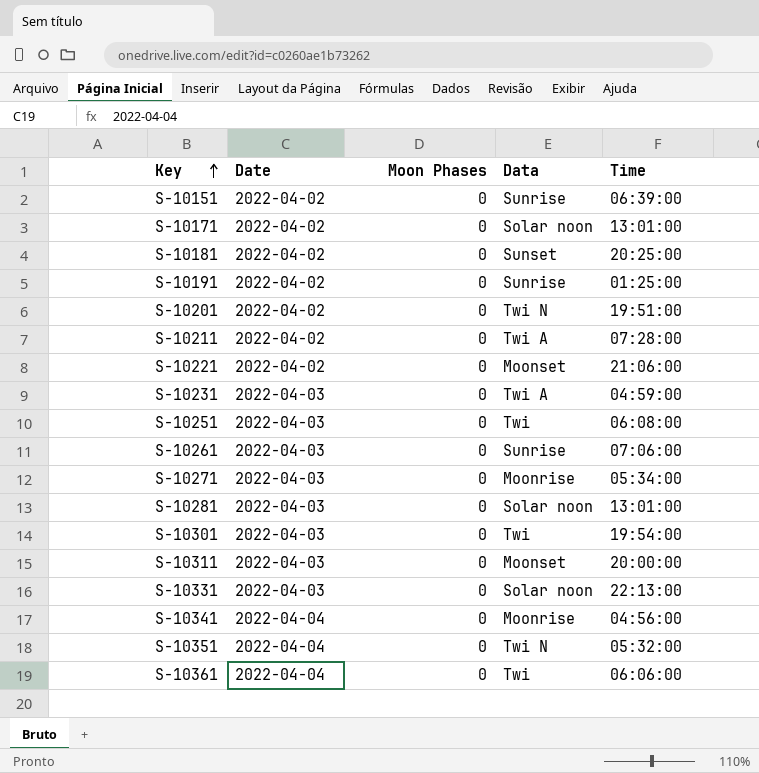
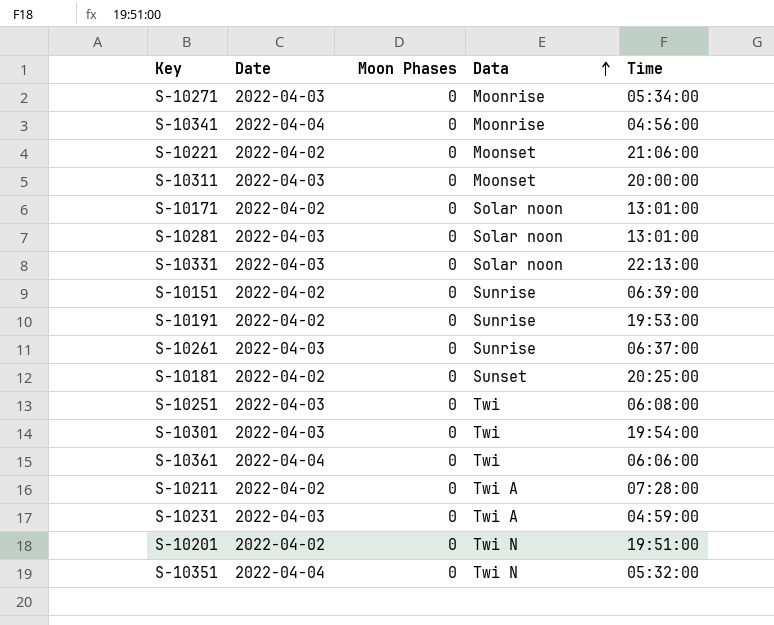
row order: Key ascending -> Data ascending
S-10191 | Time: 01:25:00 -> 19:53:00
S-10261 | Time: 07:06:00 -> 06:37:00

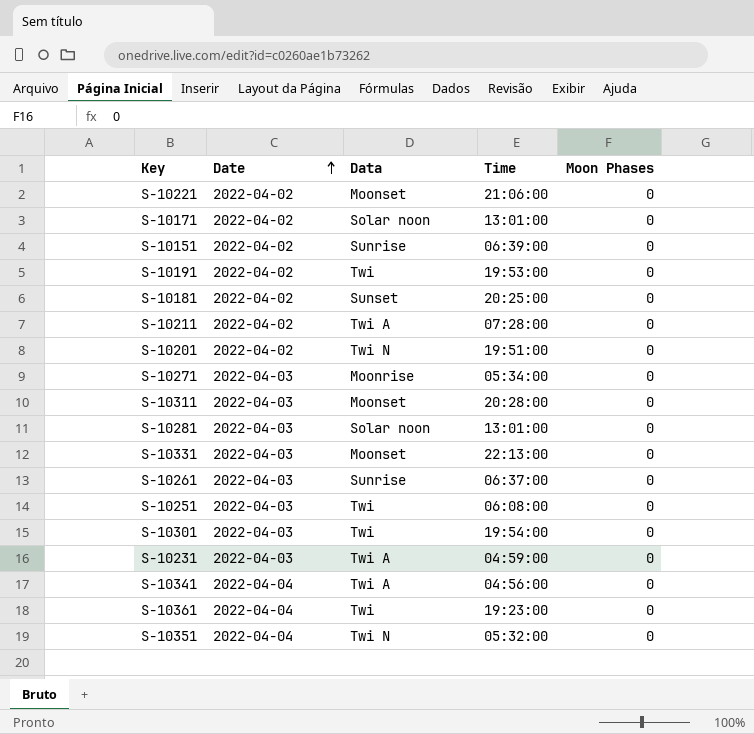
row order: Data ascending -> Date ascending
column Moon Phases | position: 3 -> 5
S-10191 | Data: Sunrise -> Twi
S-10311 | Time: 20:00:00 -> 20:28:00
S-10331 | Data: Solar noon -> Moonset
S-10341 | Data: Moonrise -> Twi A
S-10361 | Time: 06:06:00 -> 19:23:00

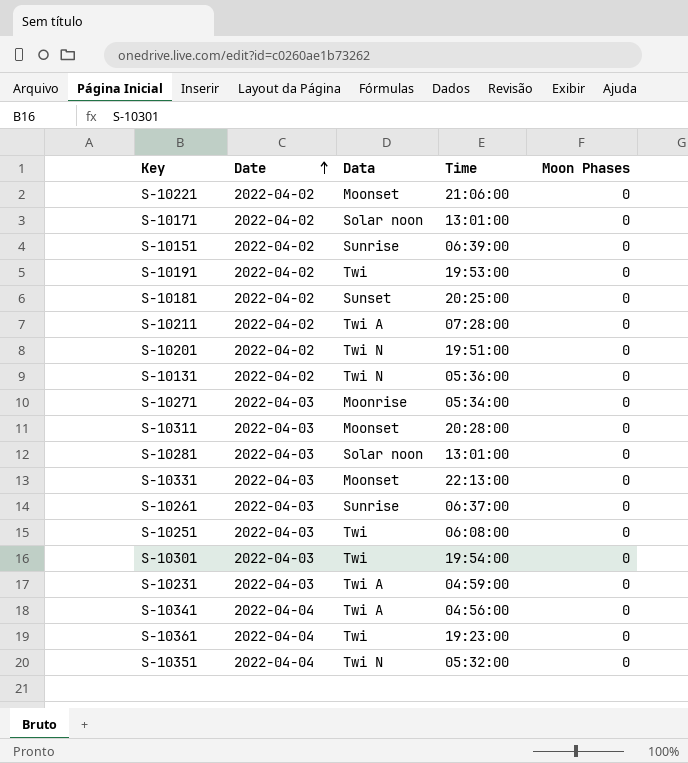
row S-10131: none -> 2022-04-02 | Twi N | 05:36:00 | 0

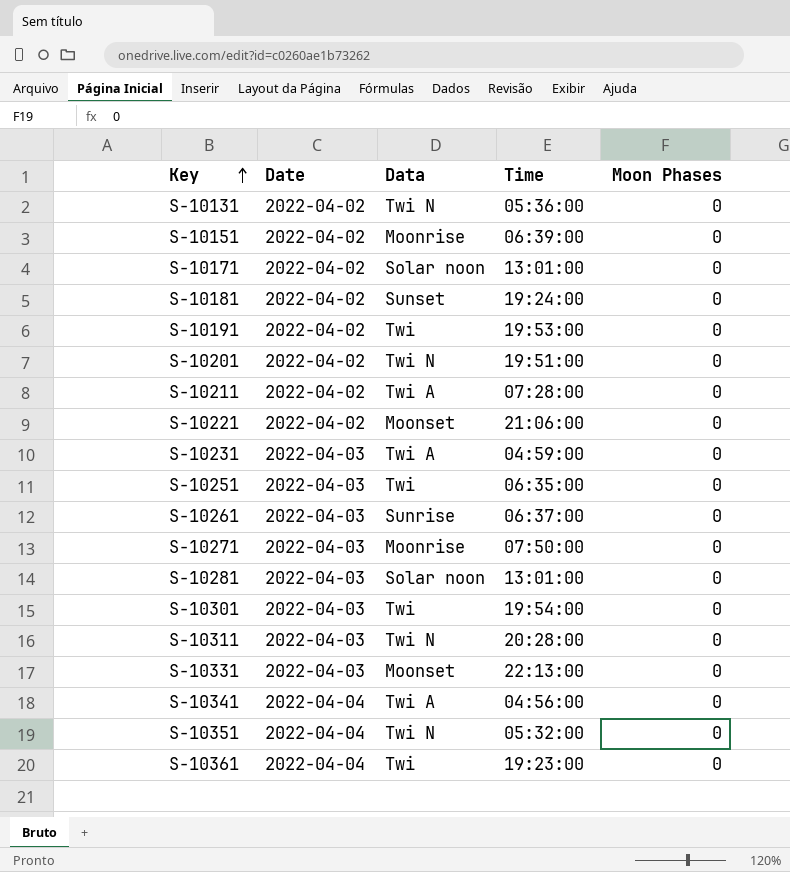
row order: Date ascending -> Key ascending
S-10151 | Data: Sunrise -> Moonrise
S-10181 | Time: 20:25:00 -> 19:24:00
S-10251 | Time: 06:08:00 -> 06:35:00
S-10271 | Time: 05:34:00 -> 07:50:00
S-10311 | Data: Moonset -> Twi N

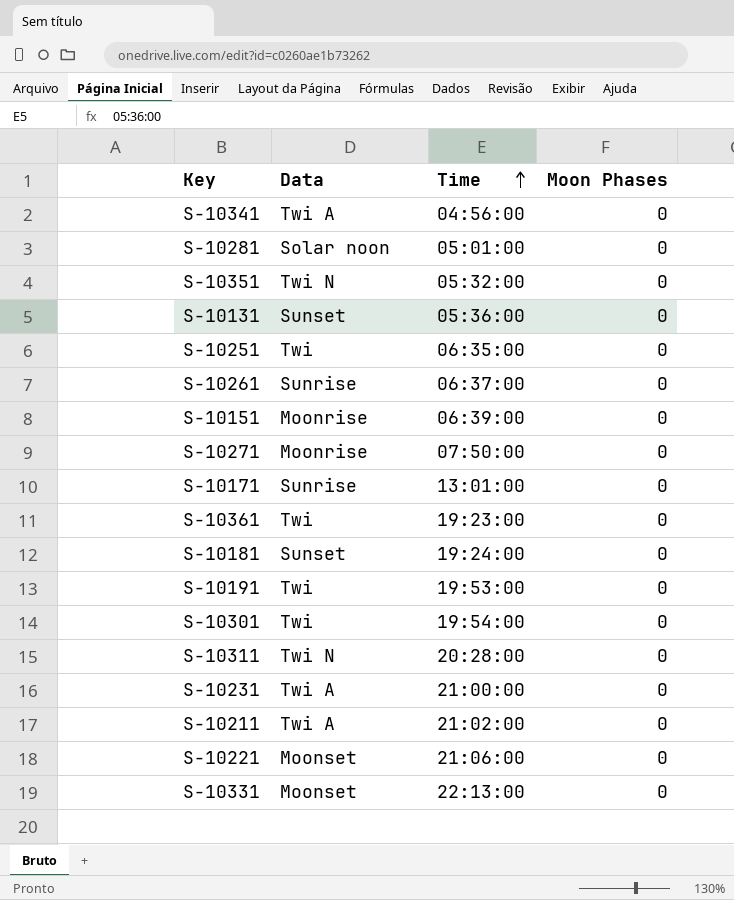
row order: Key ascending -> Time ascending
column Date | position: 2 -> none
row S-10201: 2022-04-02 | Twi N | 19:51:00 | 0 -> none
S-10281 | Time: 13:01:00 -> 05:01:00
S-10131 | Data: Twi N -> Sunset
S-10171 | Data: Solar noon -> Sunrise
S-10231 | Time: 04:59:00 -> 21:00:00
S-10211 | Time: 07:28:00 -> 21:02:00

